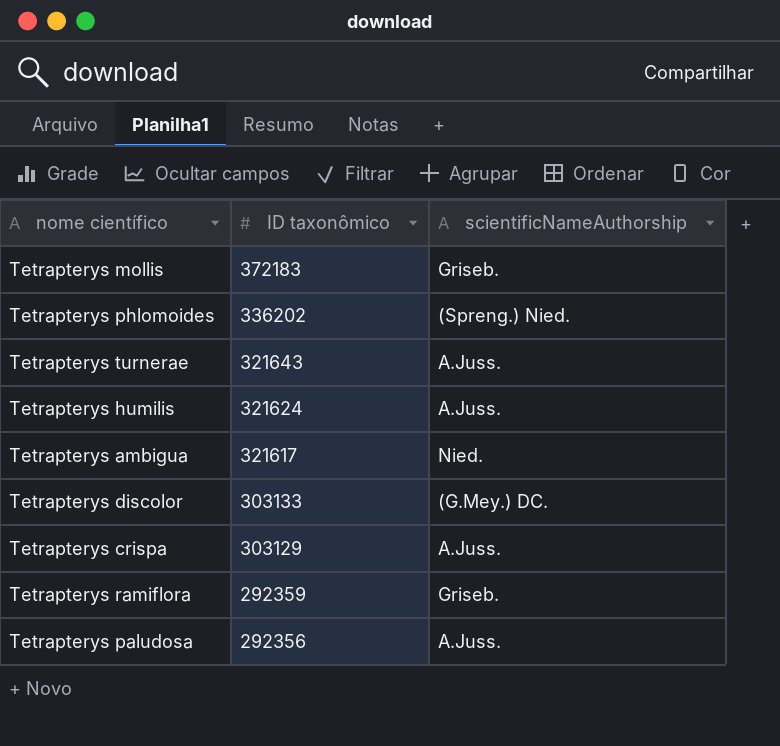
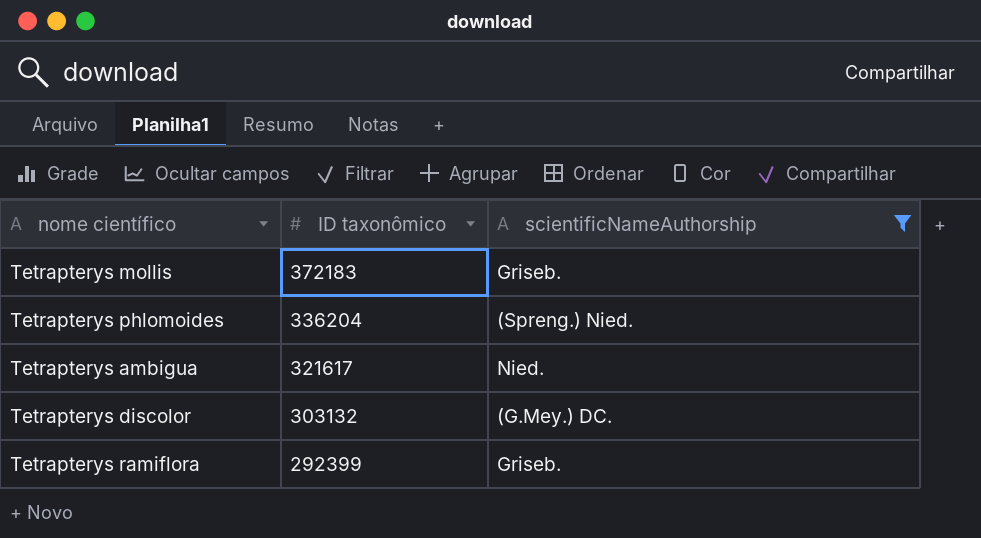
filter: none -> scientificNameAuthorship != A.Juss.
Tetrapterys phlomoides | ID taxonômico: 336202 -> 336204
Tetrapterys discolor | ID taxonômico: 303133 -> 303132
Tetrapterys ramiflora | ID taxonômico: 292359 -> 292399

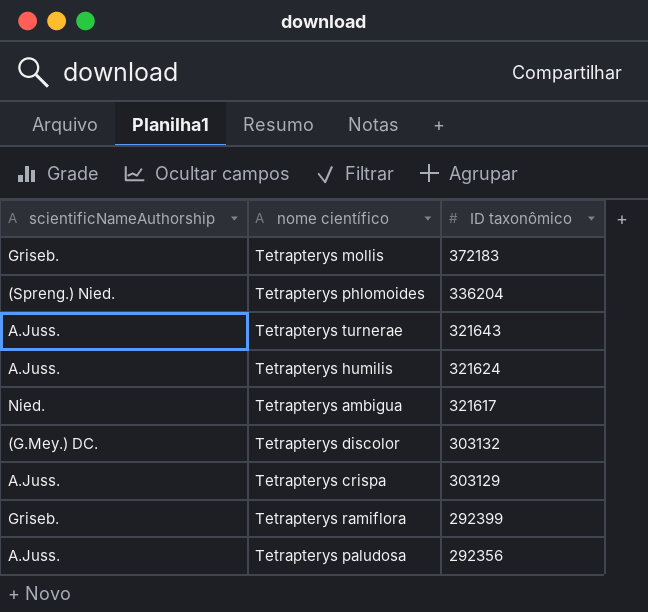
filter: scientificNameAuthorship != A.Juss. -> none
column scientificNameAuthorship | position: 3 -> 1

